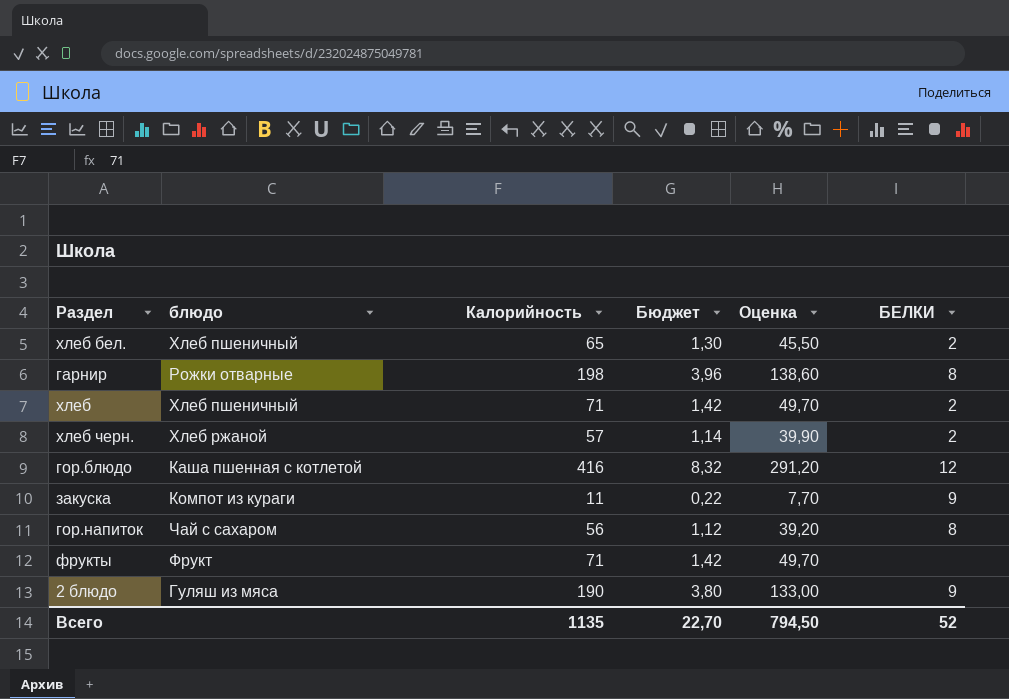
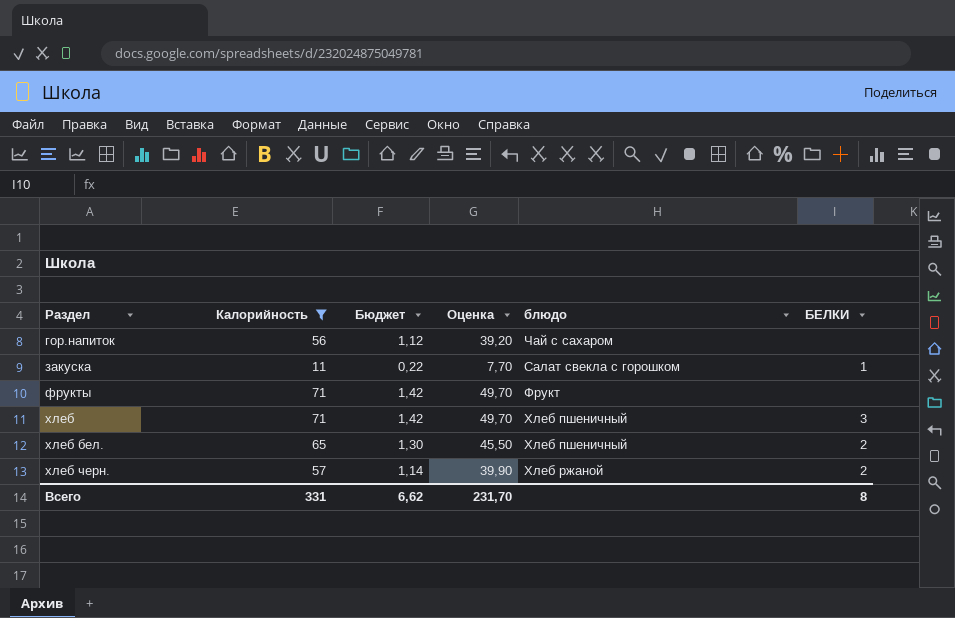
filter: none -> Калорийность <= 71
row order: none -> Раздел ascending
column блюдо | position: 2 -> 5
гор.напиток | БЕЛКИ: 8 -> none
закуска | блюдо: Компот из кураги -> Салат свекла с горошком
закуска | БЕЛКИ: 9 -> 1
хлеб | БЕЛКИ: 2 -> 3
Всего | Калорийность: 1135 -> 331
Всего | Бюджет: 22,70 -> 6,62
Всего | Оценка: 794,50 -> 231,70
Всего | БЕЛКИ: 52 -> 8

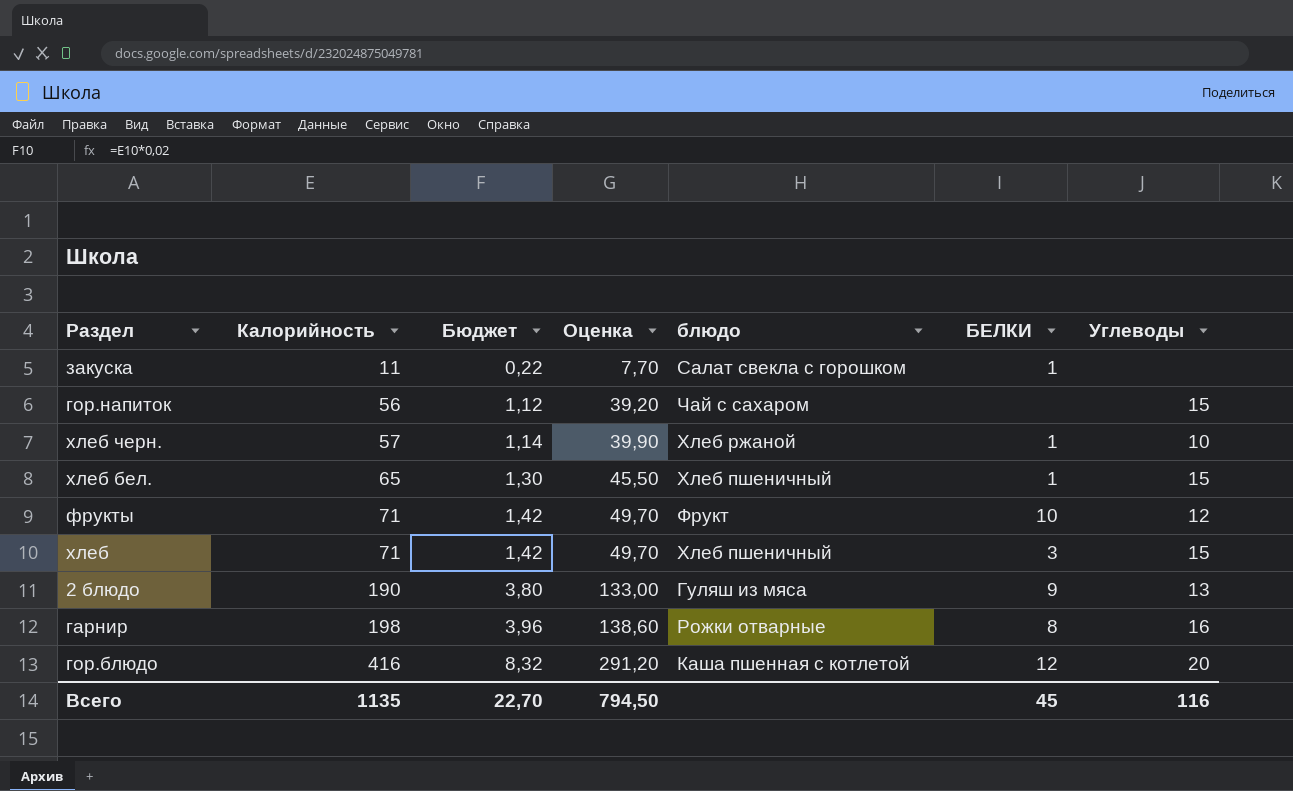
filter: Калорийность <= 71 -> none
row order: Раздел ascending -> Калорийность ascending
column Углеводы | position: none -> 7
хлеб черн. | БЕЛКИ: 2 -> 1
хлеб бел. | БЕЛКИ: 2 -> 1
фрукты | БЕЛКИ: none -> 10
Всего | Калорийность: 331 -> 1135
Всего | Бюджет: 6,62 -> 22,70
Всего | Оценка: 231,70 -> 794,50
Всего | БЕЛКИ: 8 -> 45

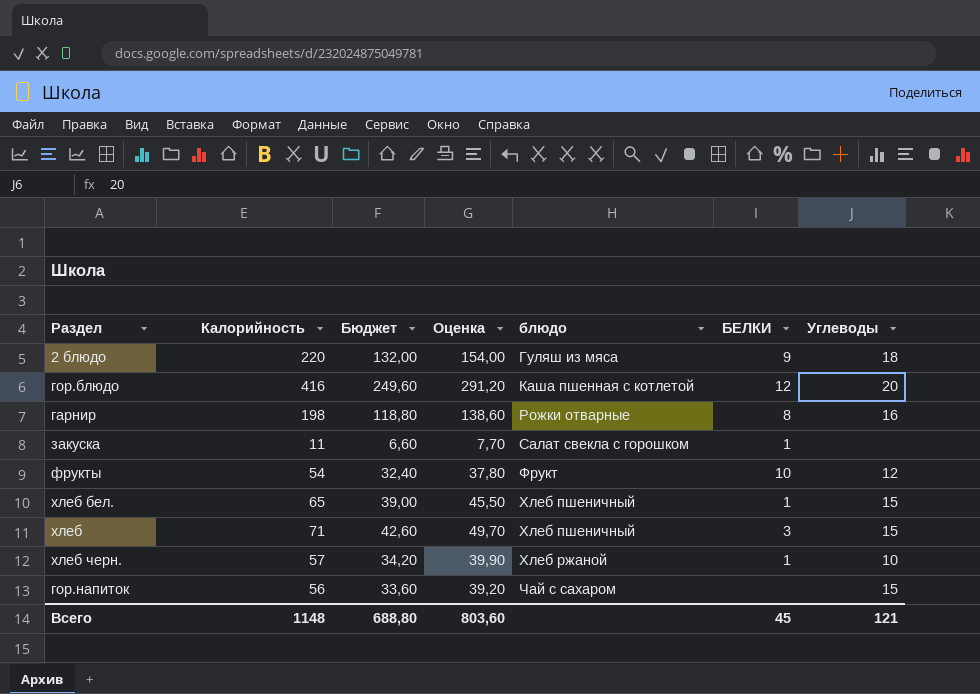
row order: Калорийность ascending -> блюдо ascending
column Бюджет | formula: [Калорийность] * 0,02 -> [Калорийность] * 0,6
2 блюдо | Калорийность: 190 -> 220
2 блюдо | Оценка: 133,00 -> 154,00
2 блюдо | Углеводы: 13 -> 18
фрукты | Калорийность: 71 -> 54
фрукты | Оценка: 49,70 -> 37,80
Всего | Калорийность: 1135 -> 1148
Всего | Бюджет: 22,70 -> 688,80
Всего | Оценка: 794,50 -> 803,60
Всего | Углеводы: 116 -> 121

